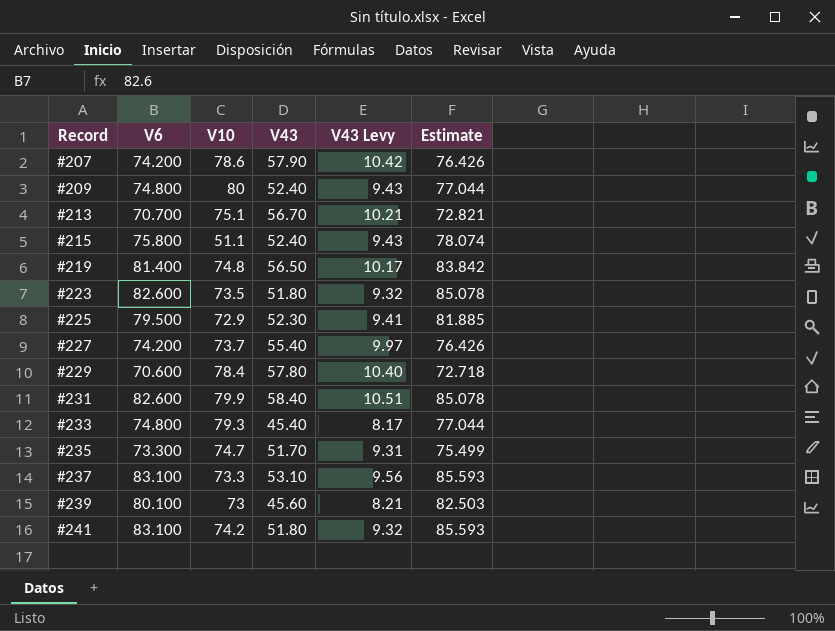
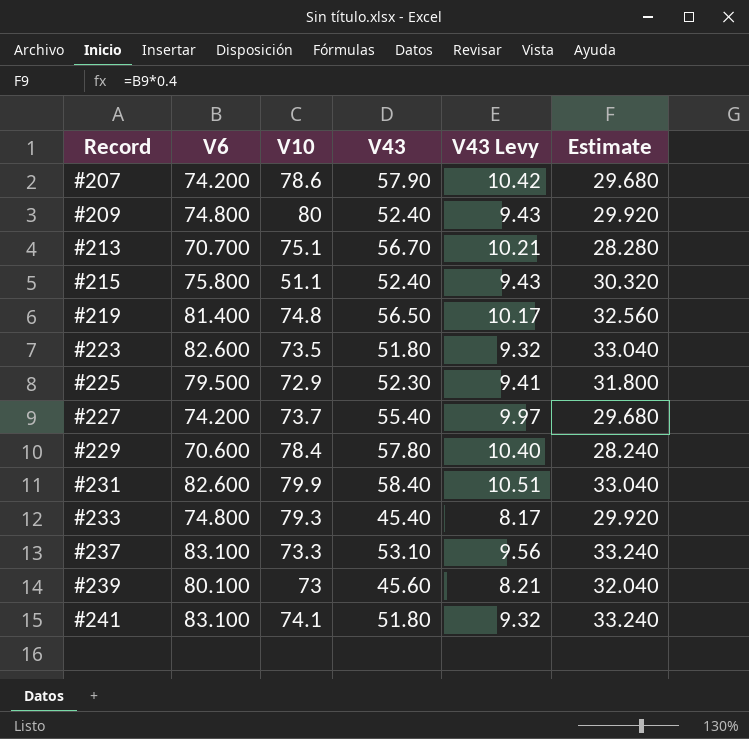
column Estimate | formula: [V6] * 1.03 -> [V6] * 0.4
row #235: 73.300 | 74.7 | 51.70 | 9.31 | 75.499 -> none
#241 | V10: 74.2 -> 74.1

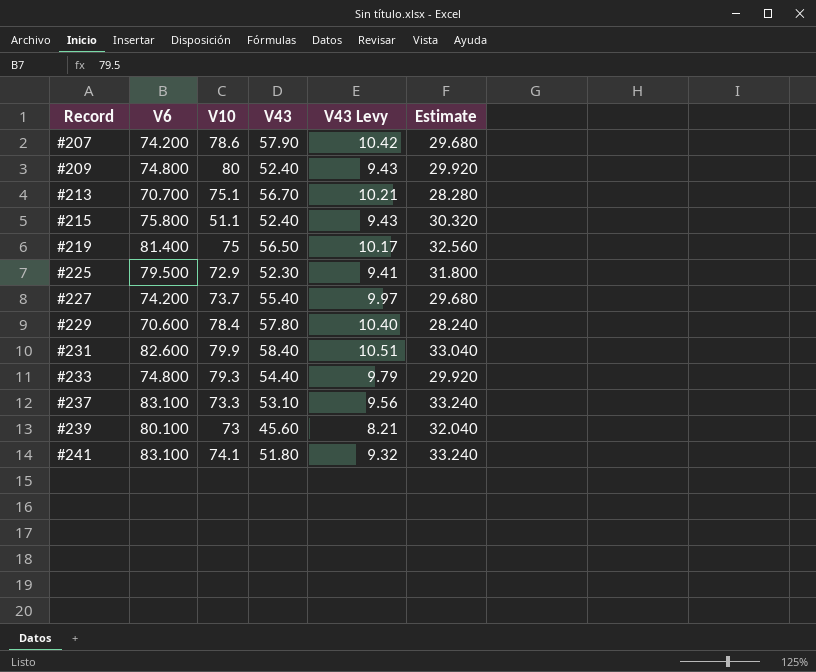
row #223: 82.600 | 73.5 | 51.80 | 9.32 | 33.040 -> none
#219 | V10: 74.8 -> 75
#233 | V43: 45.40 -> 54.40
#233 | V43 Levy: 8.17 -> 9.79

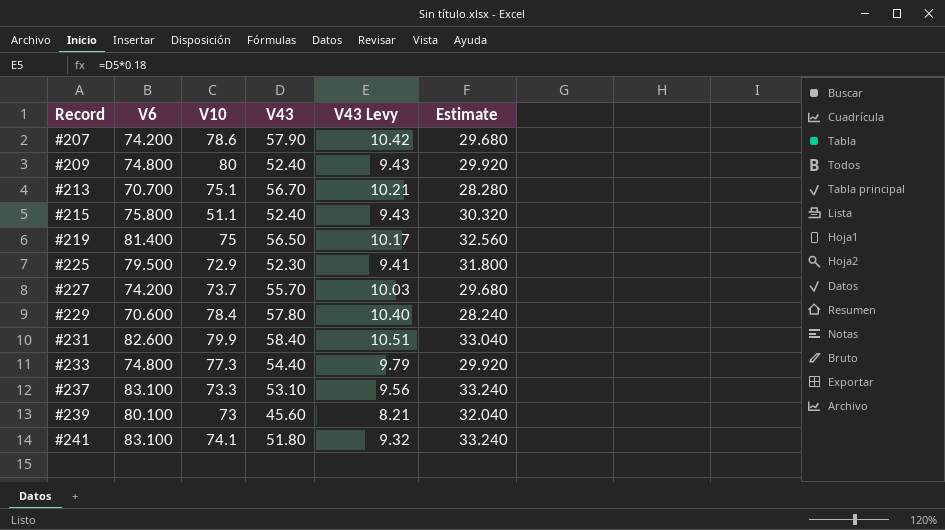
#227 | V43: 55.40 -> 55.70
#227 | V43 Levy: 9.97 -> 10.03
#233 | V10: 79.3 -> 77.3

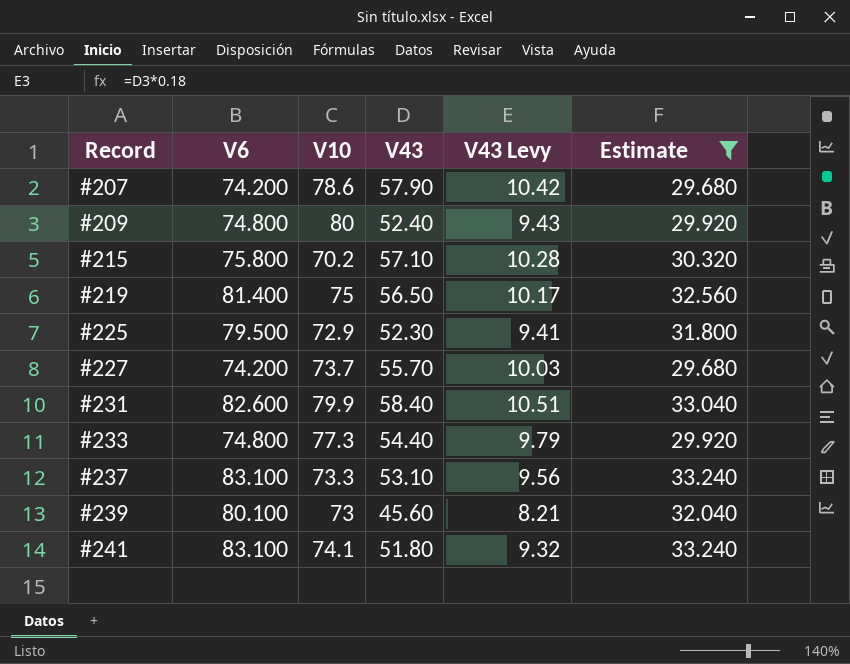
filter: none -> Estimate >= 29.680
#215 | V10: 51.1 -> 70.2
#215 | V43: 52.40 -> 57.10
#215 | V43 Levy: 9.43 -> 10.28

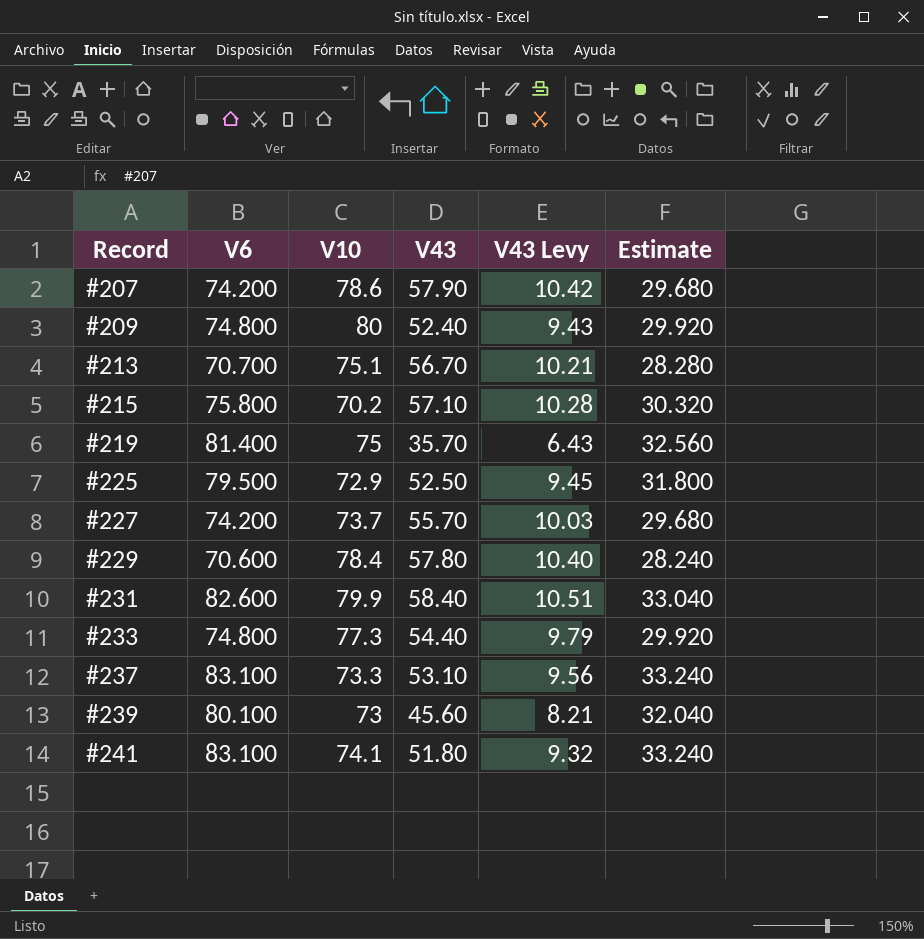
filter: Estimate >= 29.680 -> none
#219 | V43: 56.50 -> 35.70
#219 | V43 Levy: 10.17 -> 6.43
#225 | V43: 52.30 -> 52.50
#225 | V43 Levy: 9.41 -> 9.45

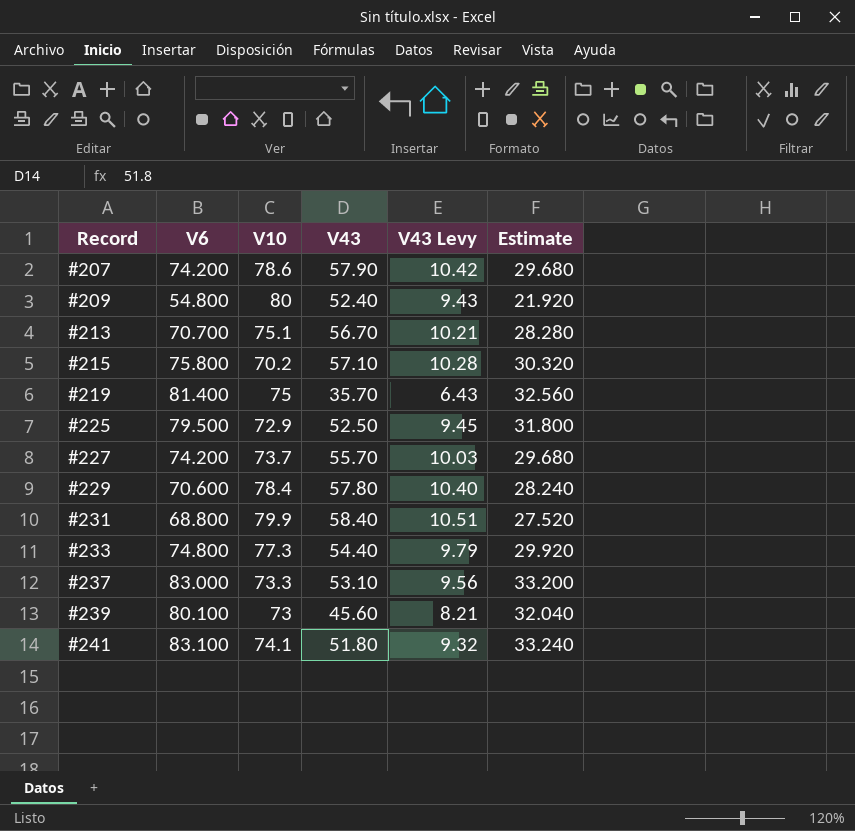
#209 | V6: 74.800 -> 54.800
#209 | Estimate: 29.920 -> 21.920
#231 | V6: 82.600 -> 68.800
#231 | Estimate: 33.040 -> 27.520
#237 | V6: 83.100 -> 83.000
#237 | Estimate: 33.240 -> 33.200

